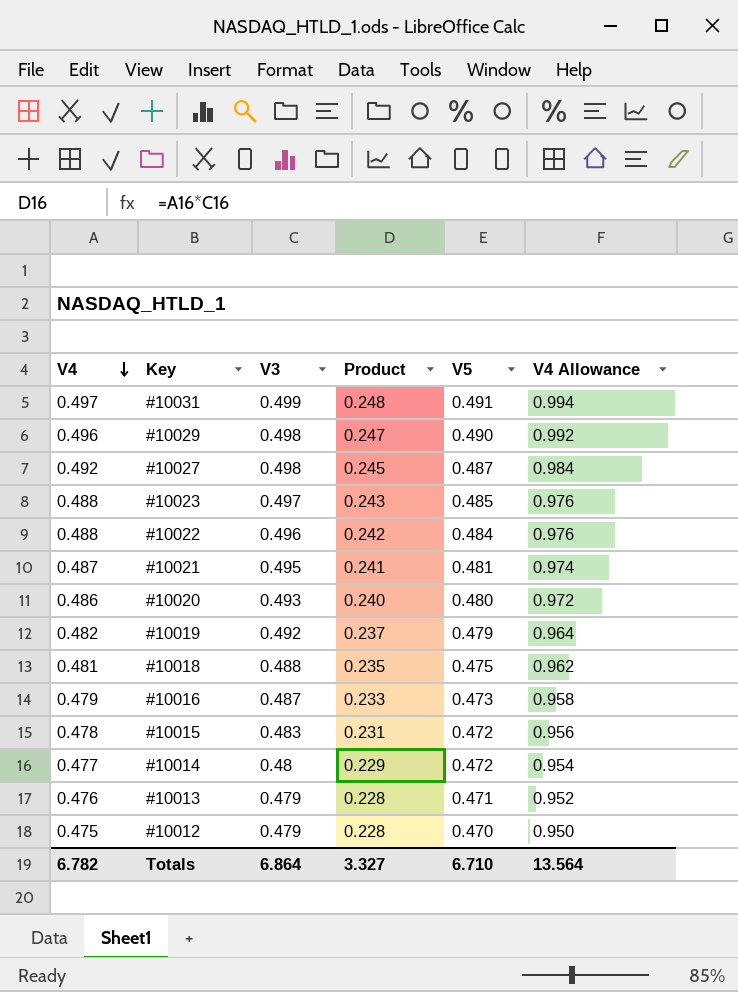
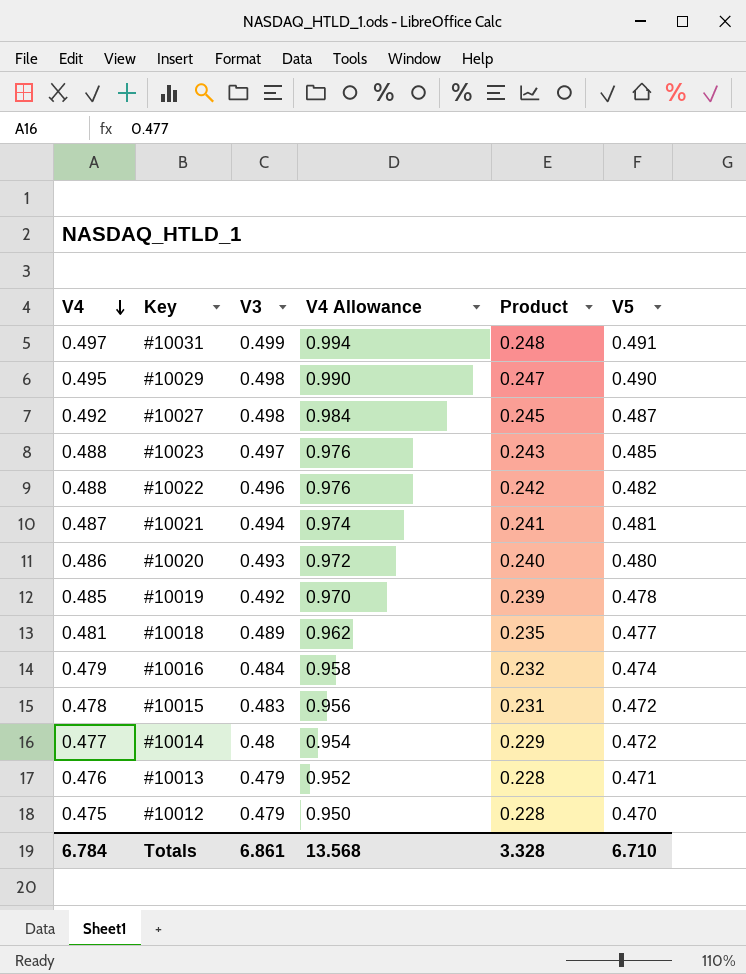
column V4 Allowance | position: 6 -> 4
#10029 | V4: 0.496 -> 0.495
#10029 | V4 Allowance: 0.992 -> 0.990
#10022 | V5: 0.484 -> 0.482
#10021 | V3: 0.495 -> 0.494
#10019 | V4: 0.482 -> 0.485
#10019 | V4 Allowance: 0.964 -> 0.970
#10019 | Product: 0.237 -> 0.239
#10019 | V5: 0.479 -> 0.478
#10018 | V3: 0.488 -> 0.489
#10018 | V5: 0.475 -> 0.477
#10016 | V3: 0.487 -> 0.484
#10016 | Product: 0.233 -> 0.232
#10016 | V5: 0.473 -> 0.474
Totals | V4: 6.782 -> 6.784
Totals | V3: 6.864 -> 6.861
Totals | V4 Allowance: 13.564 -> 13.568
Totals | Product: 3.327 -> 3.328

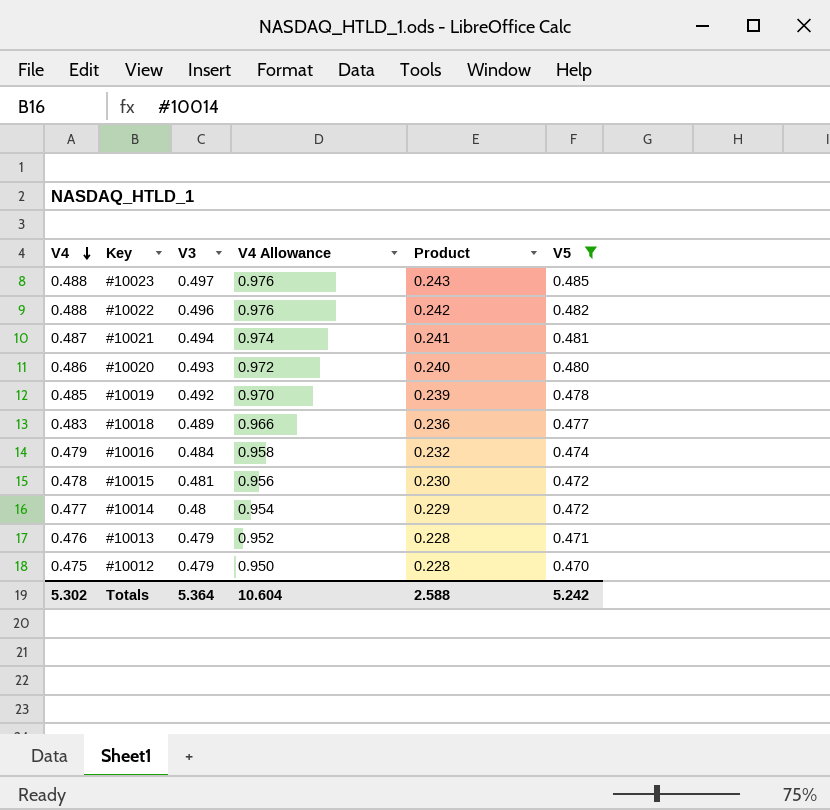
filter: none -> V5 <= 0.485
#10018 | V4: 0.481 -> 0.483
#10018 | V4 Allowance: 0.962 -> 0.966
#10018 | Product: 0.235 -> 0.236
#10015 | V3: 0.483 -> 0.481
#10015 | Product: 0.231 -> 0.230
Totals | V4: 6.784 -> 5.302
Totals | V3: 6.861 -> 5.364
Totals | V4 Allowance: 13.568 -> 10.604
Totals | Product: 3.328 -> 2.588
Totals | V5: 6.710 -> 5.242

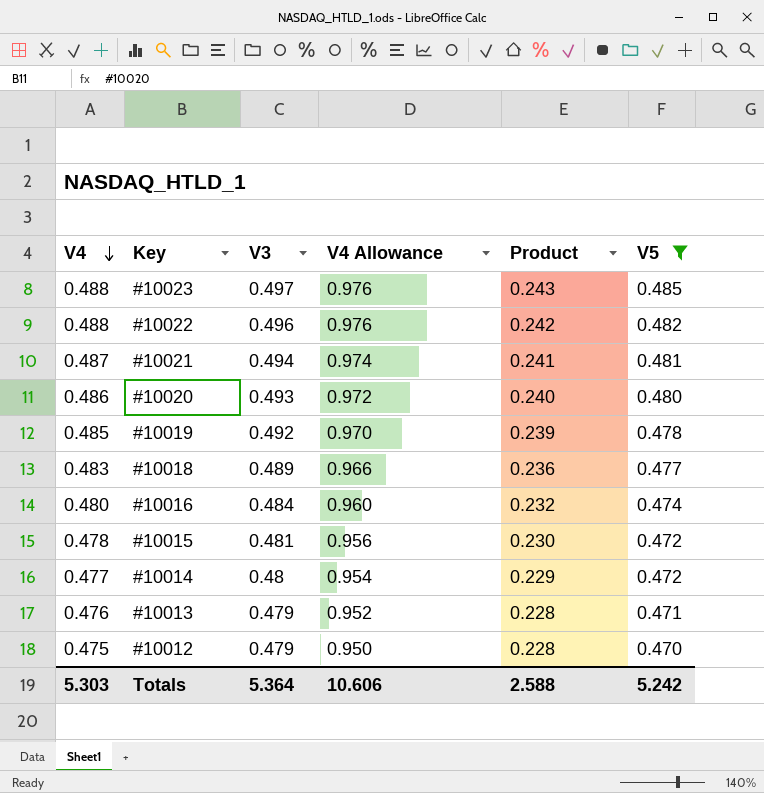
#10016 | V4: 0.479 -> 0.480
#10016 | V4 Allowance: 0.958 -> 0.960
Totals | V4: 5.302 -> 5.303
Totals | V4 Allowance: 10.604 -> 10.606

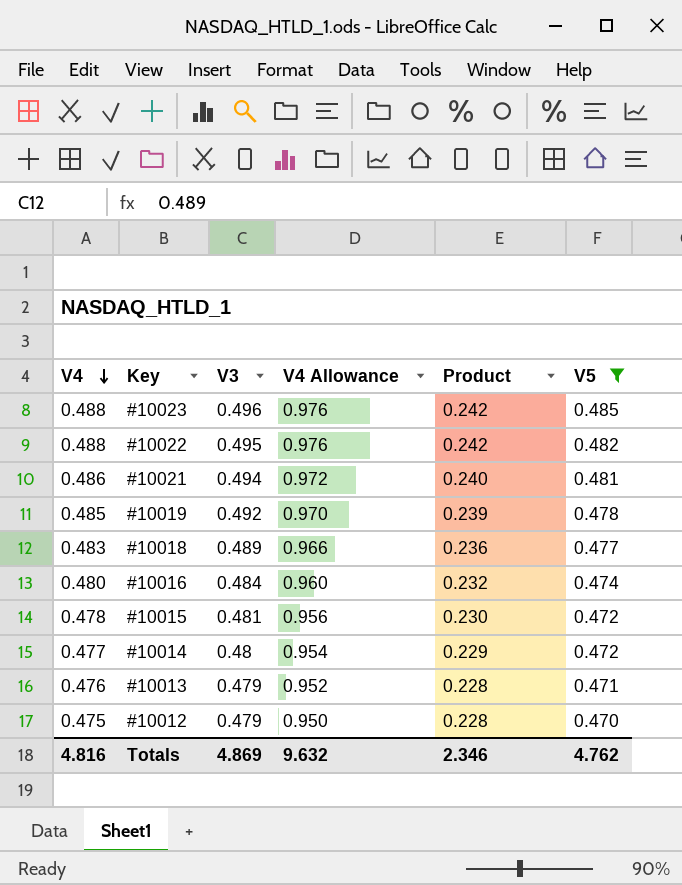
row #10020: 0.486 | 0.493 | 0.972 | 0.240 | 0.480 -> none
#10023 | V3: 0.497 -> 0.496
#10023 | Product: 0.243 -> 0.242
#10022 | V3: 0.496 -> 0.495
#10021 | V4: 0.487 -> 0.486
#10021 | V4 Allowance: 0.974 -> 0.972
#10021 | Product: 0.241 -> 0.240
Totals | V4: 5.303 -> 4.816
Totals | V3: 5.364 -> 4.869
Totals | V4 Allowance: 10.606 -> 9.632
Totals | Product: 2.588 -> 2.346
Totals | V5: 5.242 -> 4.762

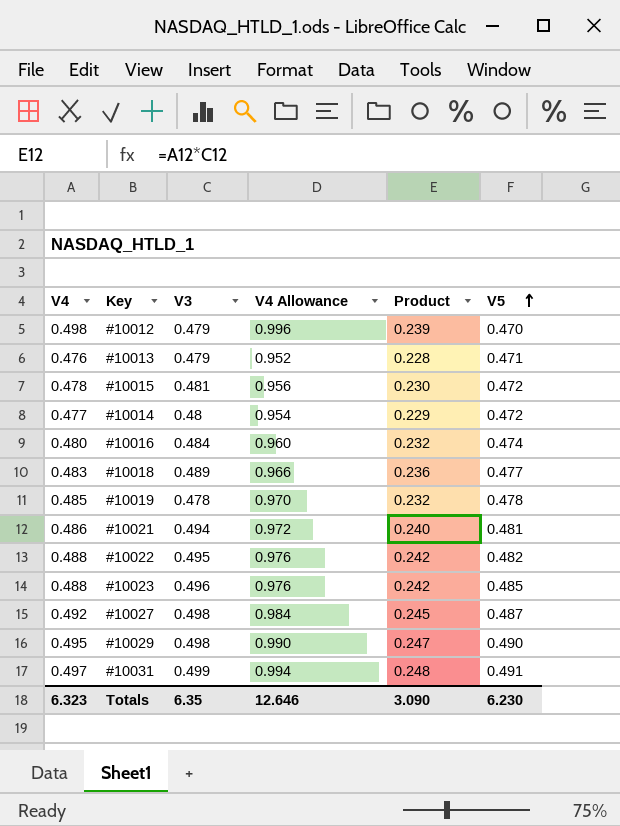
filter: V5 <= 0.485 -> none
row order: V4 descending -> V5 ascending
#10012 | V4: 0.475 -> 0.498
#10012 | V4 Allowance: 0.950 -> 0.996
#10012 | Product: 0.228 -> 0.239
#10019 | V3: 0.492 -> 0.478
#10019 | Product: 0.239 -> 0.232
Totals | V4: 4.816 -> 6.323
Totals | V3: 4.869 -> 6.35
Totals | V4 Allowance: 9.632 -> 12.646
Totals | Product: 2.346 -> 3.090
Totals | V5: 4.762 -> 6.230

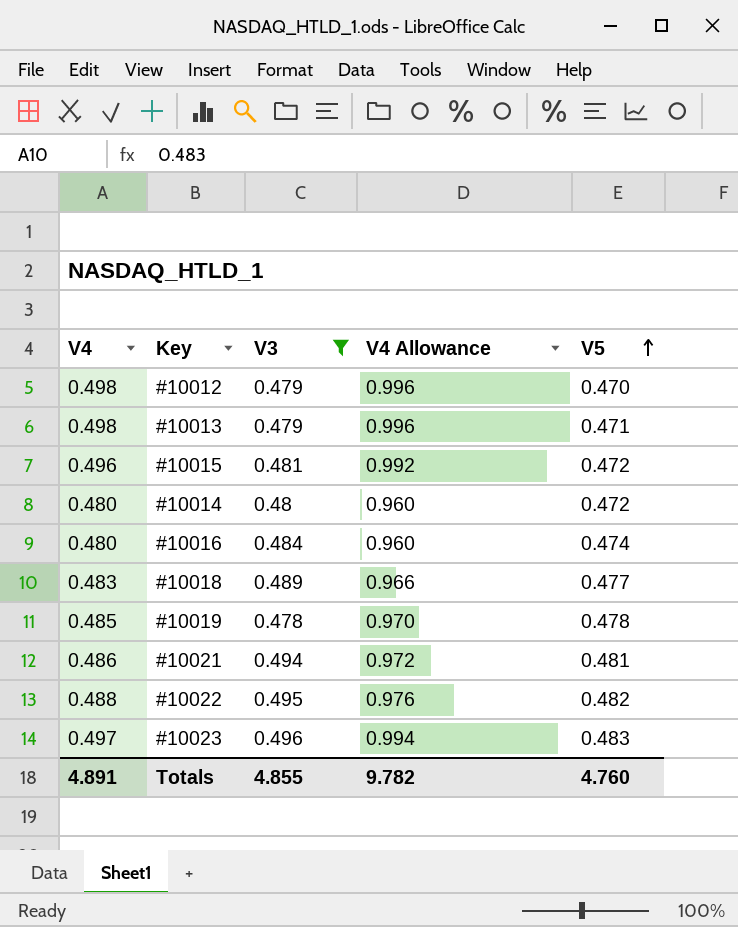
filter: none -> V3 <= 0.496
column Product | formula: [V4] * [V3] -> none
#10013 | V4: 0.476 -> 0.498
#10013 | V4 Allowance: 0.952 -> 0.996
#10015 | V4: 0.478 -> 0.496
#10015 | V4 Allowance: 0.956 -> 0.992
#10014 | V4: 0.477 -> 0.480
#10014 | V4 Allowance: 0.954 -> 0.960
#10023 | V4: 0.488 -> 0.497
#10023 | V4 Allowance: 0.976 -> 0.994
#10023 | V5: 0.485 -> 0.483
Totals | V4: 6.323 -> 4.891
Totals | V3: 6.35 -> 4.855
Totals | V4 Allowance: 12.646 -> 9.782
Totals | V5: 6.230 -> 4.760

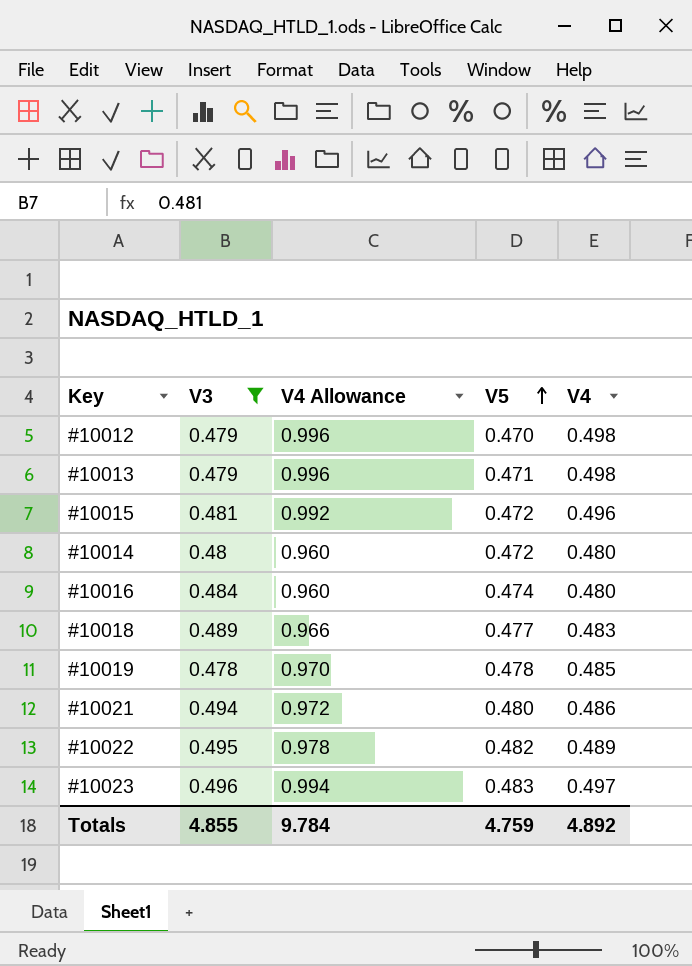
column V4 | position: 1 -> 5
#10021 | V5: 0.481 -> 0.480
#10022 | V4 Allowance: 0.976 -> 0.978
#10022 | V4: 0.488 -> 0.489
Totals | V4 Allowance: 9.782 -> 9.784
Totals | V5: 4.760 -> 4.759
Totals | V4: 4.891 -> 4.892

